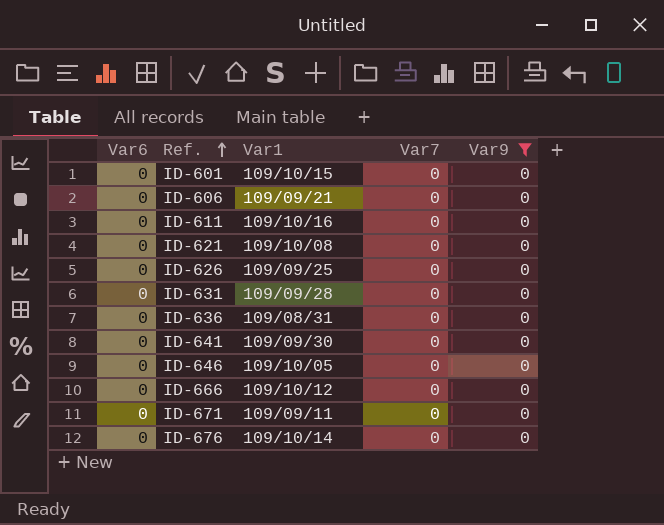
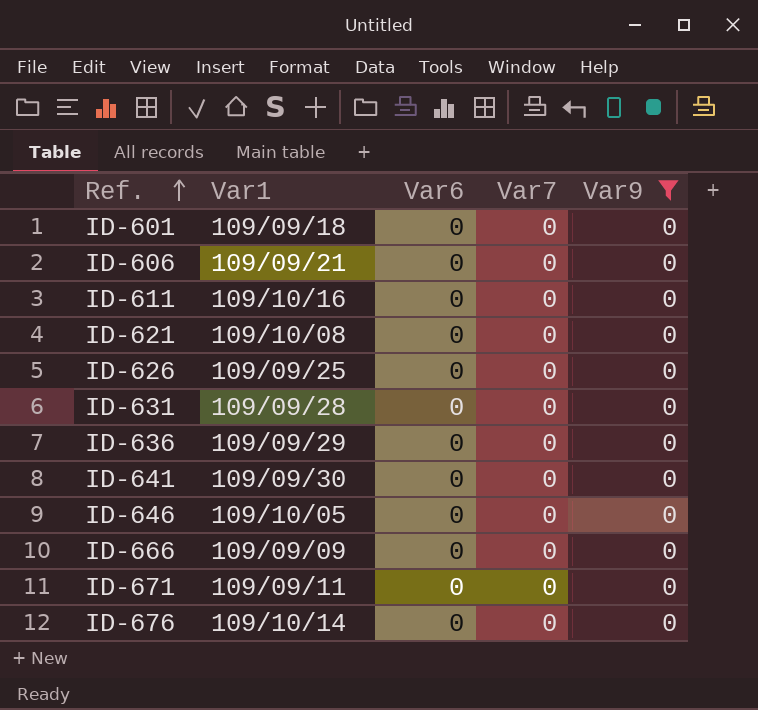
column Var6 | position: 1 -> 3
ID-601 | Var1: 109/10/15 -> 109/09/18
ID-636 | Var1: 109/08/31 -> 109/09/29
ID-666 | Var1: 109/10/12 -> 109/09/09

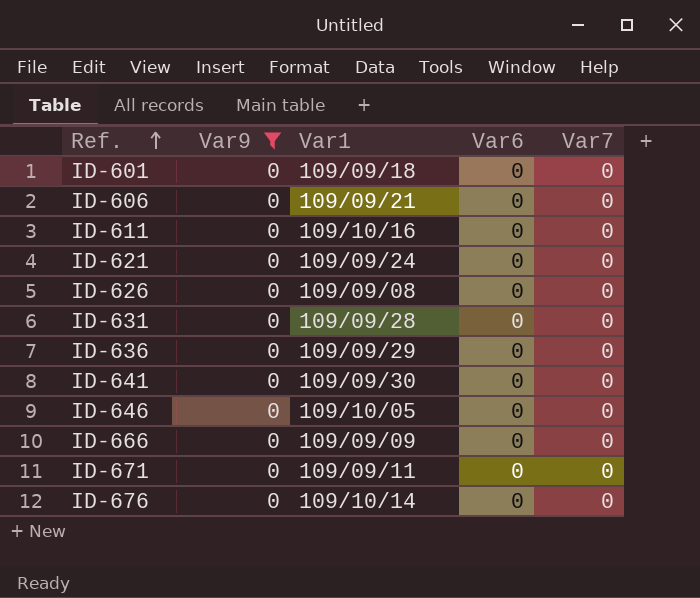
column Var9 | position: 5 -> 2
ID-621 | Var1: 109/10/08 -> 109/09/24
ID-626 | Var1: 109/09/25 -> 109/09/08

